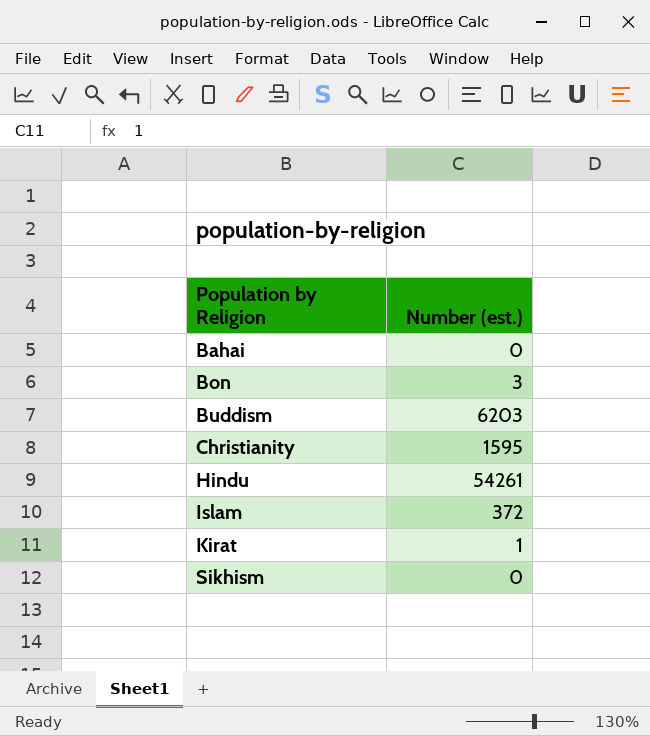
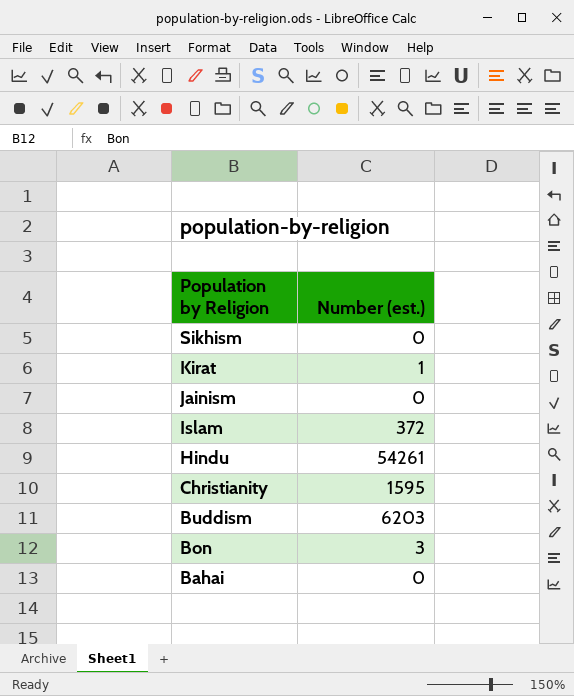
row order: Population by Religion ascending -> Population by Religion descending
row Jainism: none -> 0

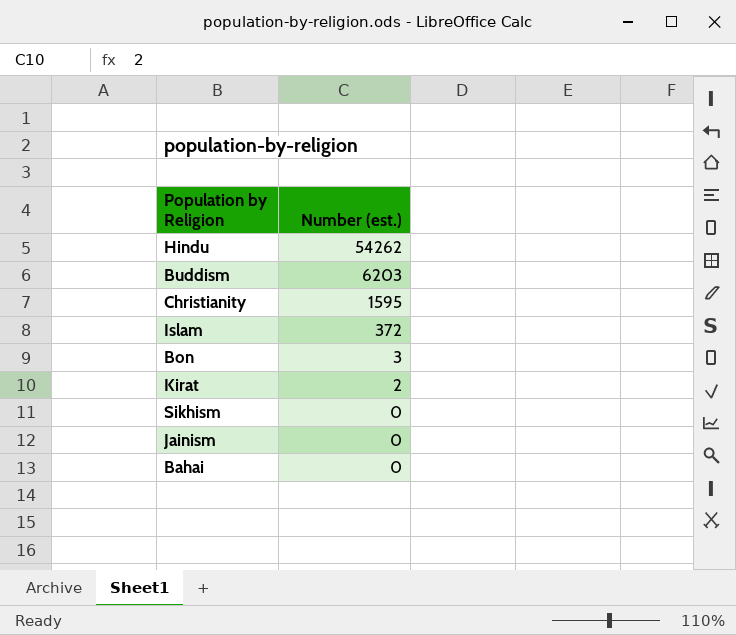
row order: Population by Religion descending -> Number (est.) descending
Hindu | Number (est.): 54261 -> 54262
Kirat | Number (est.): 1 -> 2

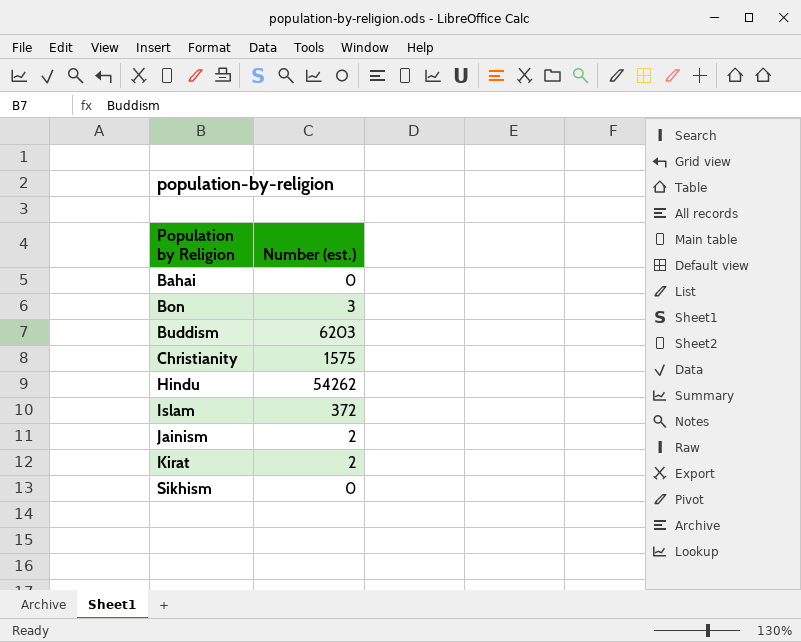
row order: Number (est.) descending -> Population by Religion ascending
Christianity | Number (est.): 1595 -> 1575
Jainism | Number (est.): 0 -> 2

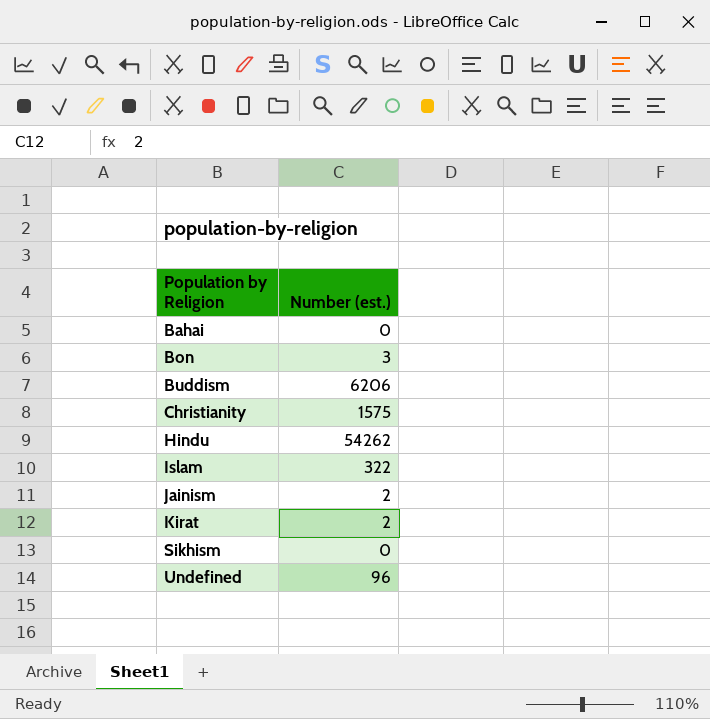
Buddism | Number (est.): 6203 -> 6206
Islam | Number (est.): 372 -> 322
row Undefined: none -> 96

